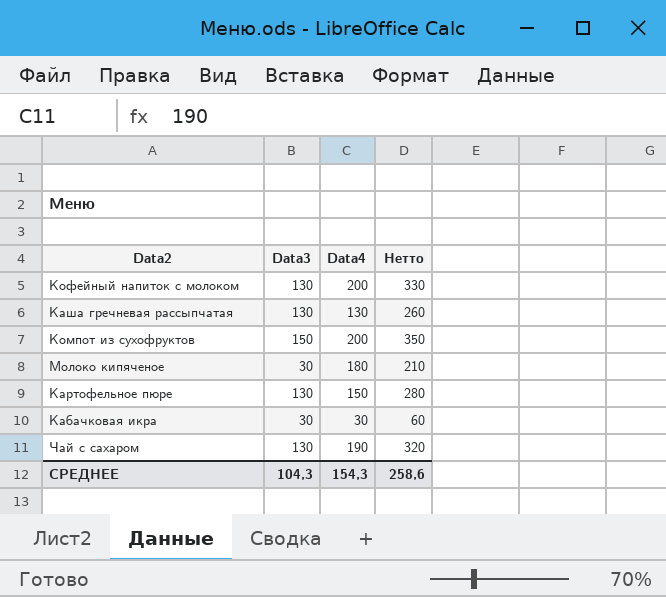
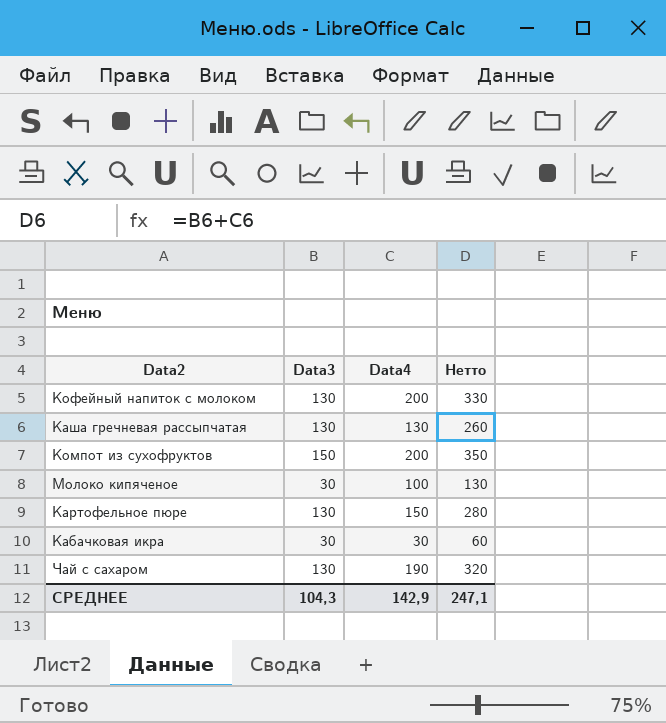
Молоко кипяченое | Data4: 180 -> 100
Молоко кипяченое | Нетто: 210 -> 130
СРЕДНЕЕ | Data4: 154,3 -> 142,9
СРЕДНЕЕ | Нетто: 258,6 -> 247,1

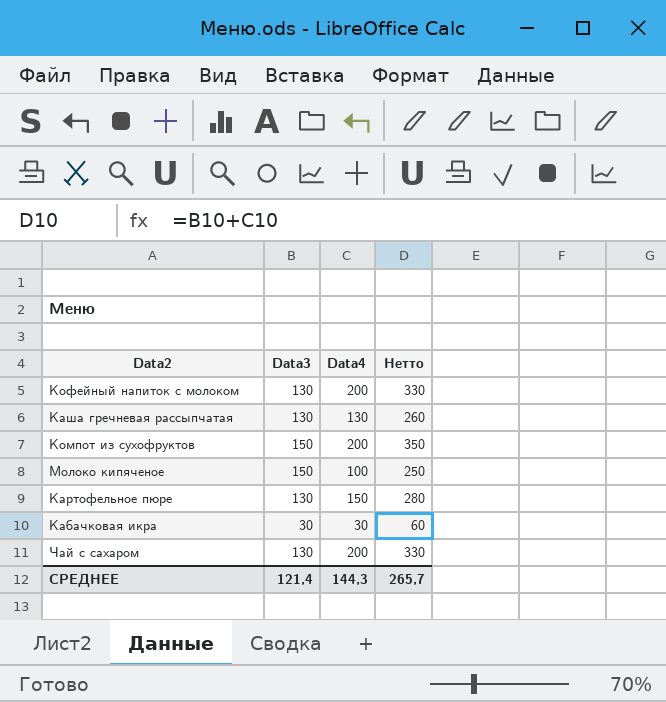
Молоко кипяченое | Data3: 30 -> 150
Молоко кипяченое | Нетто: 130 -> 250
Чай с сахаром | Data4: 190 -> 200
Чай с сахаром | Нетто: 320 -> 330
СРЕДНЕЕ | Data3: 104,3 -> 121,4
СРЕДНЕЕ | Data4: 142,9 -> 144,3
СРЕДНЕЕ | Нетто: 247,1 -> 265,7

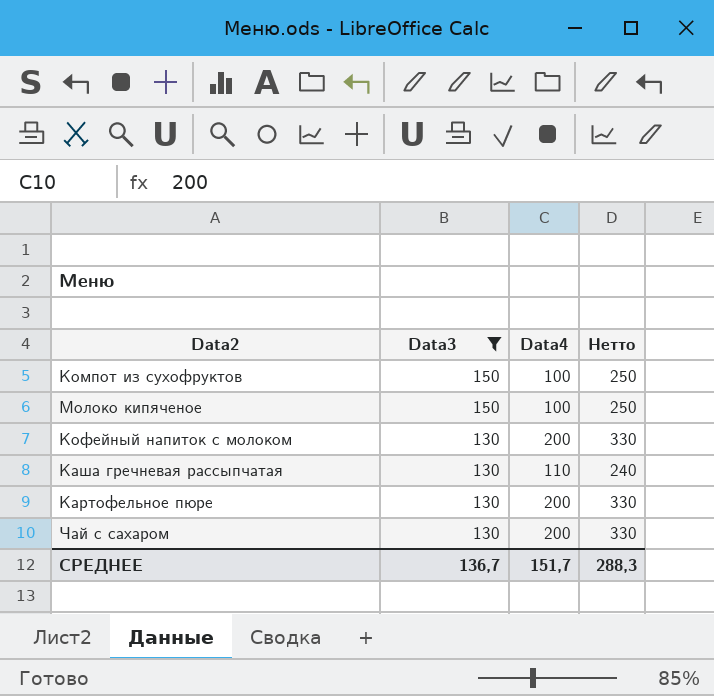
filter: none -> Data3 != 30
row order: none -> Data3 descending
Компот из сухофруктов | Data4: 200 -> 100
Компот из сухофруктов | Нетто: 350 -> 250
Каша гречневая рассыпчатая | Data4: 130 -> 110
Каша гречневая рассыпчатая | Нетто: 260 -> 240
Картофельное пюре | Data4: 150 -> 200
Картофельное пюре | Нетто: 280 -> 330
СРЕДНЕЕ | Data3: 121,4 -> 136,7
СРЕДНЕЕ | Data4: 144,3 -> 151,7
СРЕДНЕЕ | Нетто: 265,7 -> 288,3

